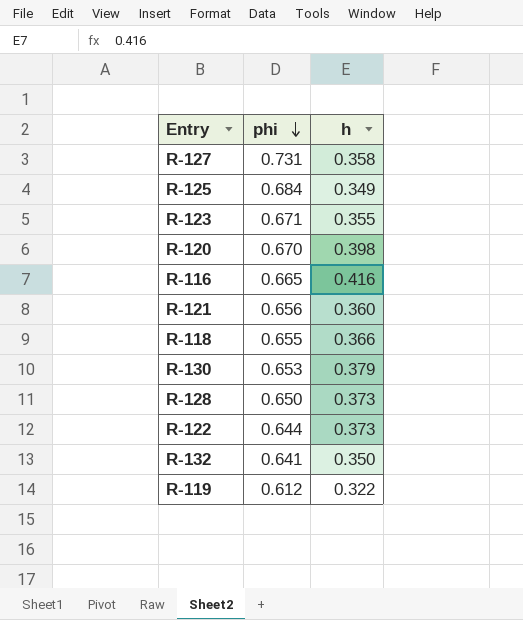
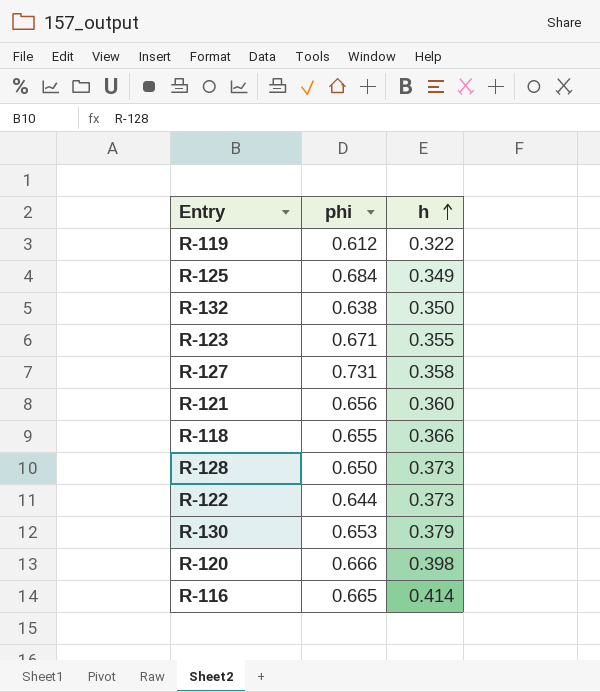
row order: phi descending -> h ascending
R-132 | phi: 0.641 -> 0.638
R-120 | phi: 0.670 -> 0.666
R-116 | h: 0.416 -> 0.414

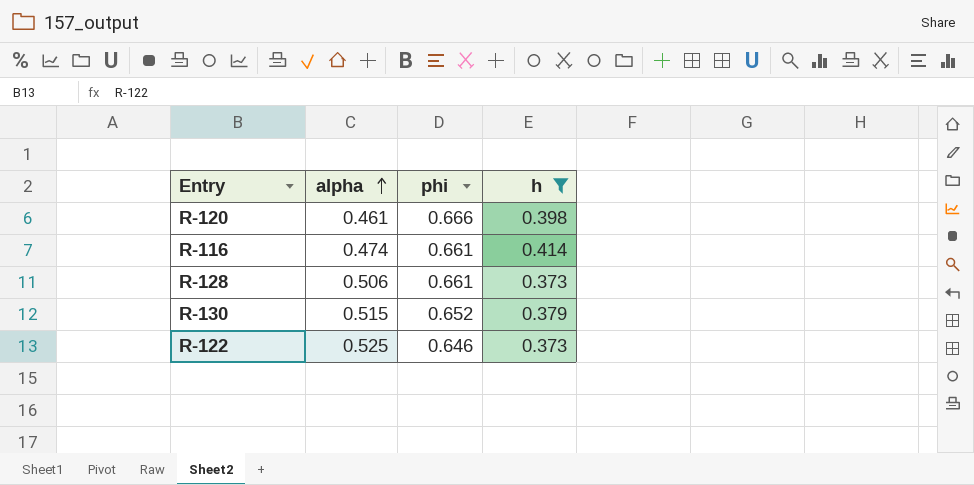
filter: none -> h >= 0.373
row order: h ascending -> alpha ascending
column alpha | position: none -> 2
R-116 | phi: 0.665 -> 0.661
R-128 | phi: 0.650 -> 0.661
R-130 | phi: 0.653 -> 0.652
R-122 | phi: 0.644 -> 0.646

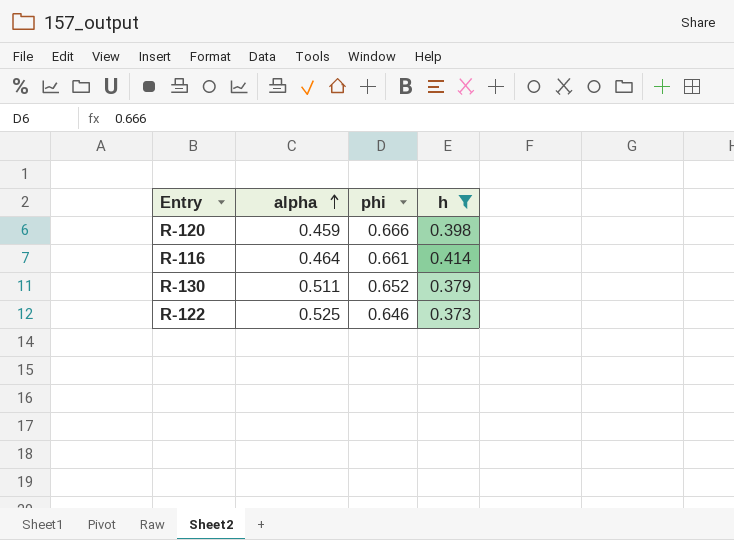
row R-128: 0.506 | 0.661 | 0.373 -> none
R-120 | alpha: 0.461 -> 0.459
R-116 | alpha: 0.474 -> 0.464
R-130 | alpha: 0.515 -> 0.511

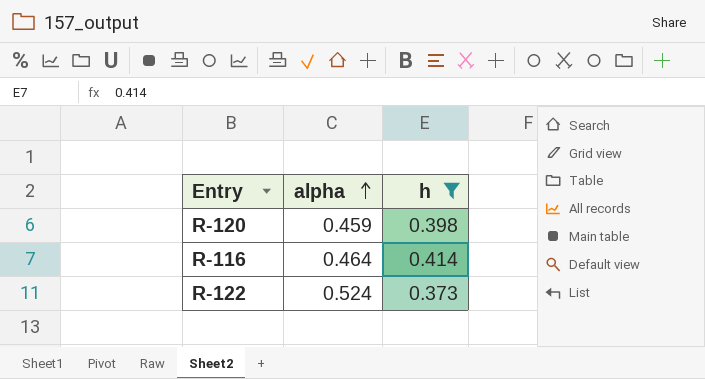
column phi | position: 3 -> none
row R-130: 0.511 | 0.652 | 0.379 -> none
R-122 | alpha: 0.525 -> 0.524

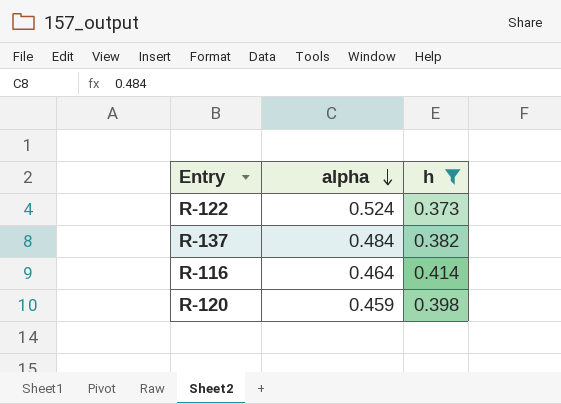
row order: alpha ascending -> alpha descending
row R-137: none -> 0.484 | 0.382

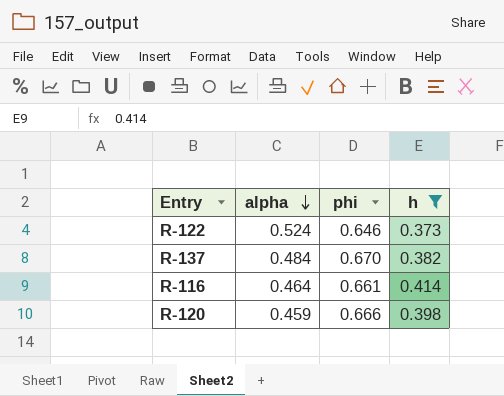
column phi | position: none -> 3

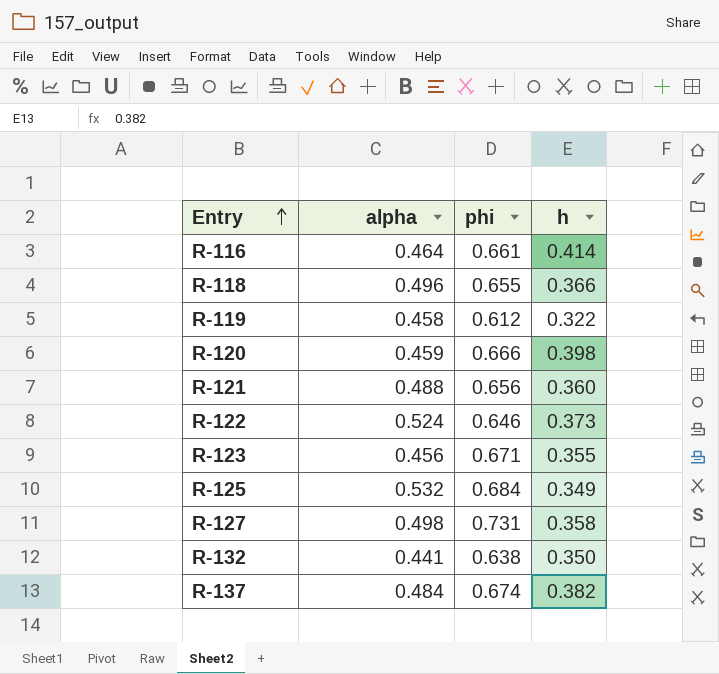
filter: h >= 0.373 -> none
row order: alpha descending -> Entry ascending
R-137 | phi: 0.670 -> 0.674

